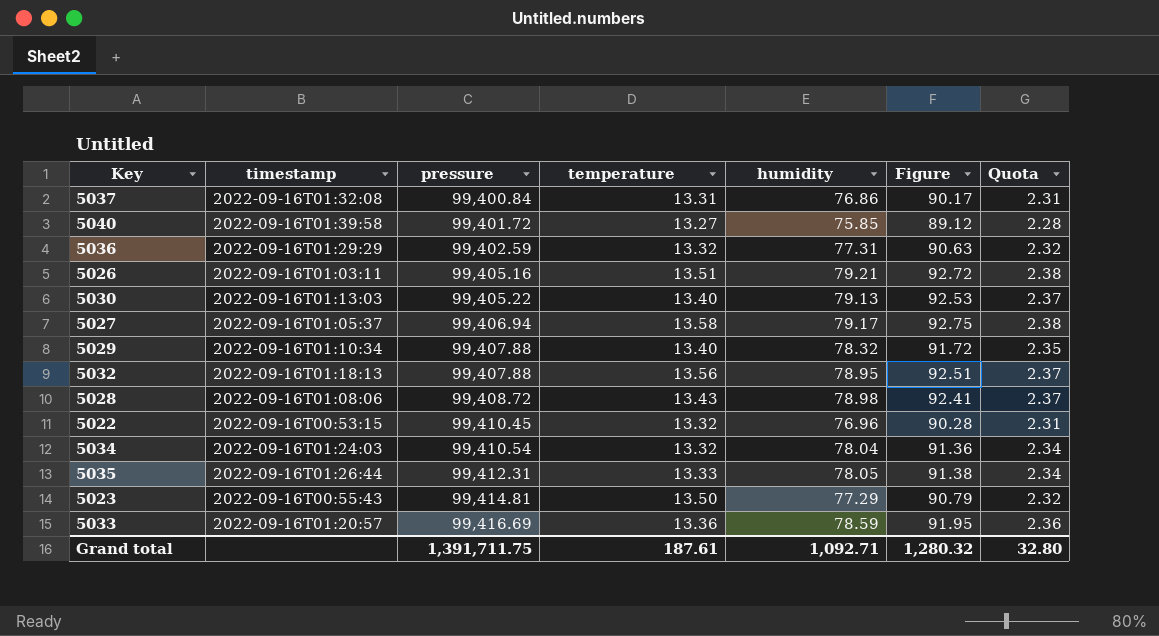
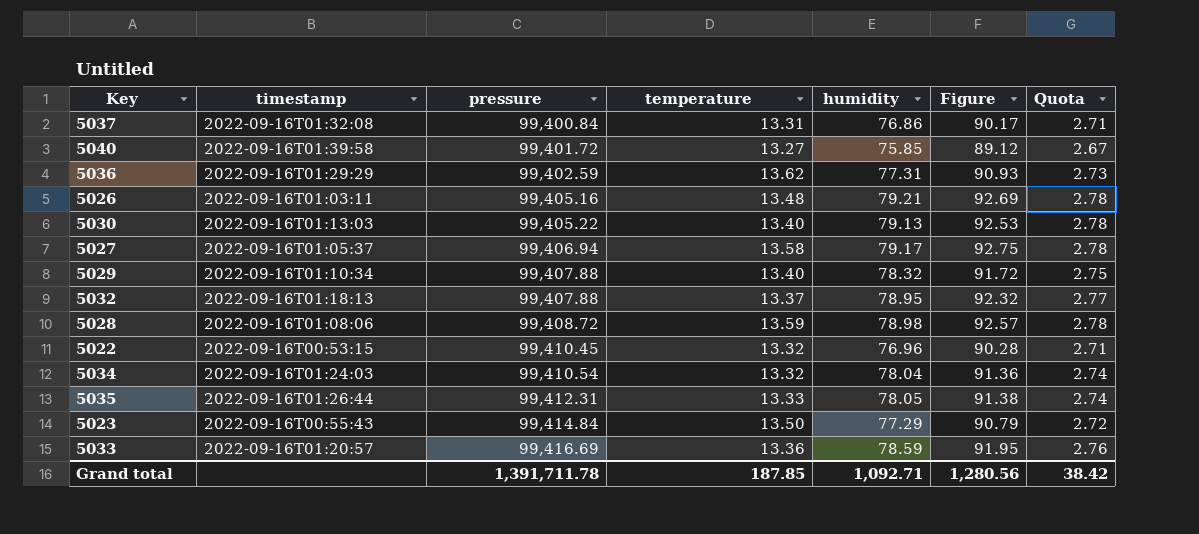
column Quota | formula: [humidity] * 0.03 -> [Figure] * 0.03
5036 | temperature: 13.32 -> 13.62
5036 | Figure: 90.63 -> 90.93
5026 | temperature: 13.51 -> 13.48
5026 | Figure: 92.72 -> 92.69
5032 | temperature: 13.56 -> 13.37
5032 | Figure: 92.51 -> 92.32
5028 | temperature: 13.43 -> 13.59
5028 | Figure: 92.41 -> 92.57
5023 | pressure: 99,414.81 -> 99,414.84
Grand total | pressure: 1,391,711.75 -> 1,391,711.78
Grand total | temperature: 187.61 -> 187.85
Grand total | Figure: 1,280.32 -> 1,280.56
Grand total | Quota: 32.80 -> 38.42

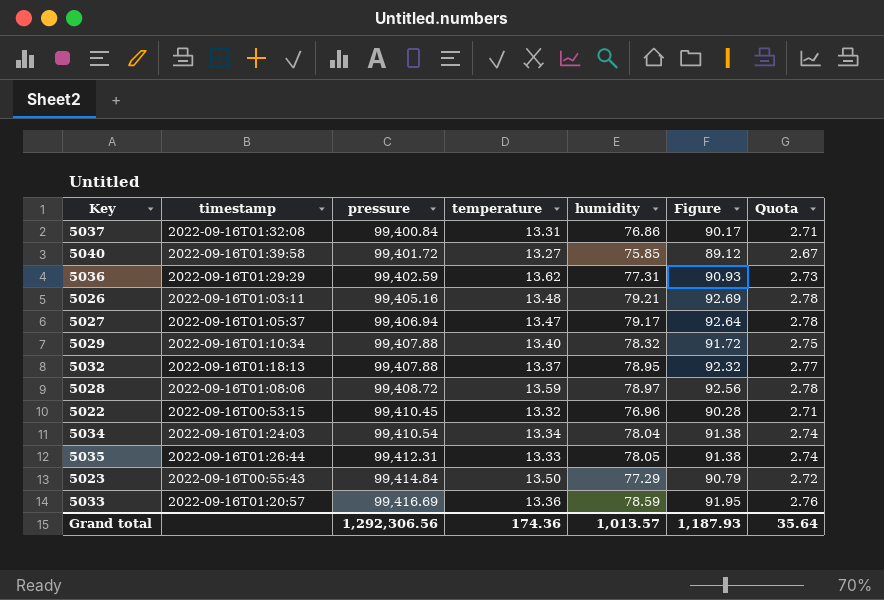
row 5030: 2022-09-16T01:13:03 | 99,405.22 | 13.40 | 79.13 | 92.53 | 2.78 -> none
5027 | temperature: 13.58 -> 13.47
5027 | Figure: 92.75 -> 92.64
5028 | humidity: 78.98 -> 78.97
5028 | Figure: 92.57 -> 92.56
5034 | temperature: 13.32 -> 13.34
5034 | Figure: 91.36 -> 91.38
Grand total | pressure: 1,391,711.78 -> 1,292,306.56
Grand total | temperature: 187.85 -> 174.36
Grand total | humidity: 1,092.71 -> 1,013.57
Grand total | Figure: 1,280.56 -> 1,187.93
Grand total | Quota: 38.42 -> 35.64

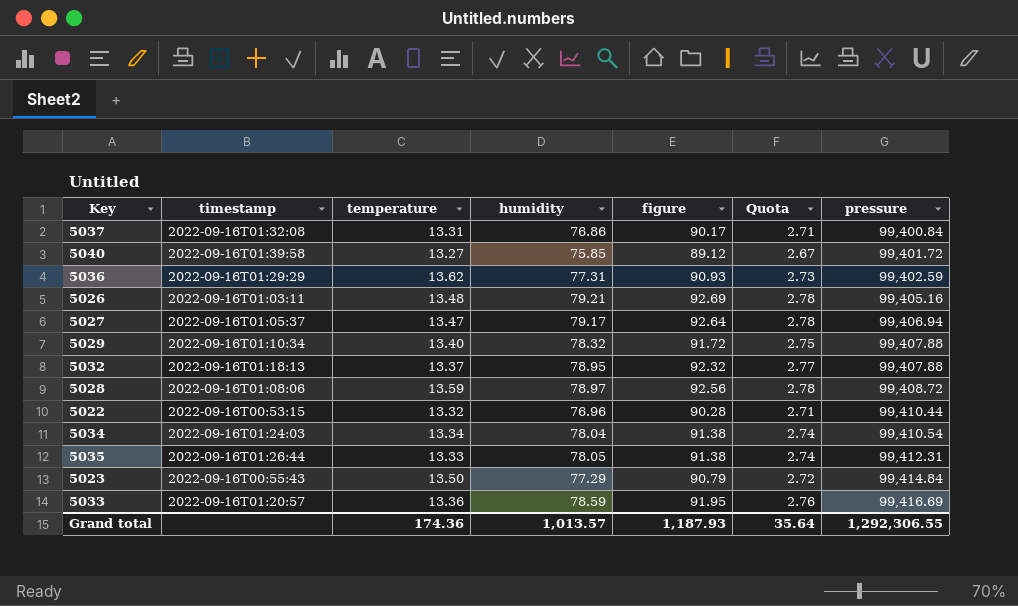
column name: Figure -> figure
column pressure | position: 3 -> 7
5022 | pressure: 99,410.45 -> 99,410.44
Grand total | pressure: 1,292,306.56 -> 1,292,306.55

